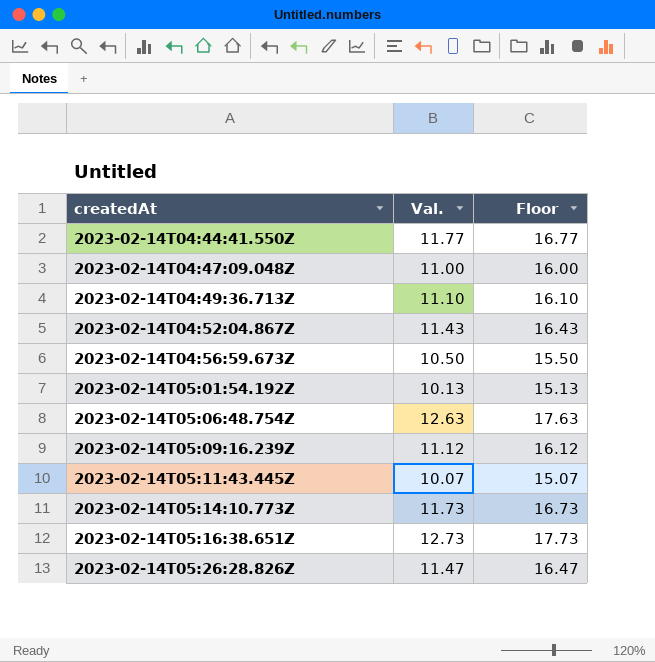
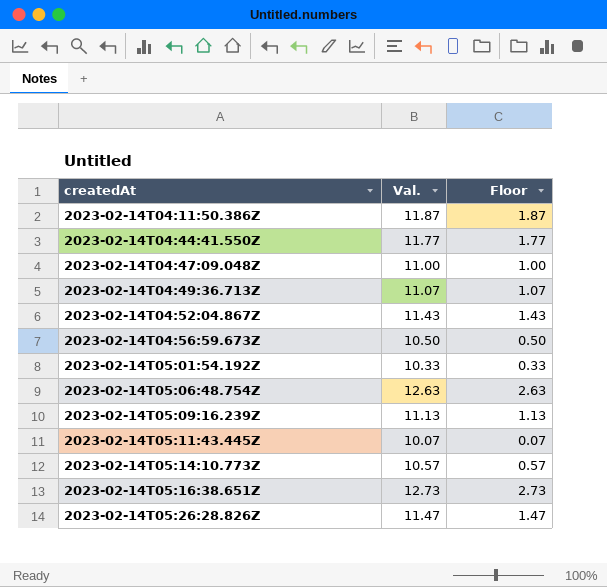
column Floor | formula: [Val.] + 5 -> [Val.] - 10
row 2023-02-14T04:11:50.386Z: none -> 11.87 | 1.87
2023-02-14T04:49:36.713Z | Val.: 11.10 -> 11.07
2023-02-14T05:01:54.192Z | Val.: 10.13 -> 10.33
2023-02-14T05:09:16.239Z | Val.: 11.12 -> 11.13
2023-02-14T05:14:10.773Z | Val.: 11.73 -> 10.57

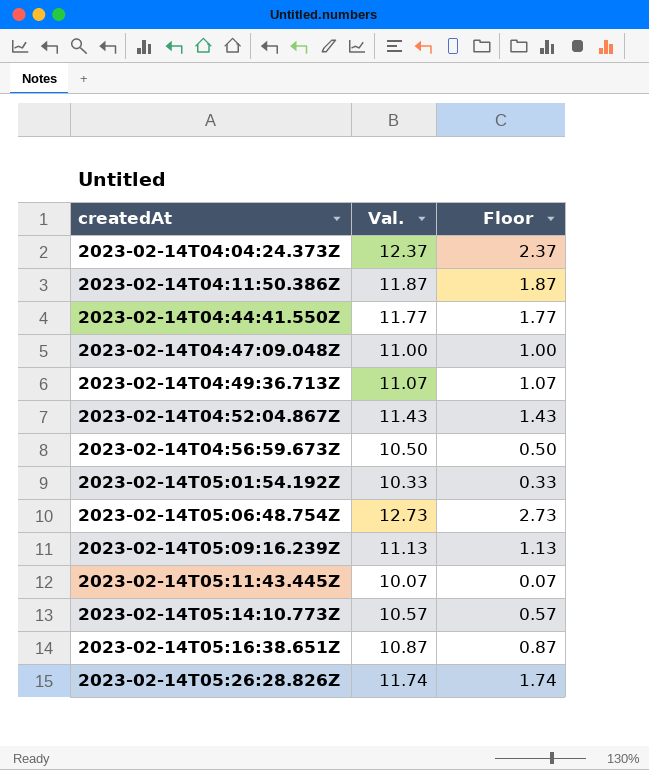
row 2023-02-14T04:04:24.373Z: none -> 12.37 | 2.37
2023-02-14T05:06:48.754Z | Val.: 12.63 -> 12.73
2023-02-14T05:06:48.754Z | Floor: 2.63 -> 2.73
2023-02-14T05:16:38.651Z | Val.: 12.73 -> 10.87
2023-02-14T05:16:38.651Z | Floor: 2.73 -> 0.87
2023-02-14T05:26:28.826Z | Val.: 11.47 -> 11.74
2023-02-14T05:26:28.826Z | Floor: 1.47 -> 1.74

